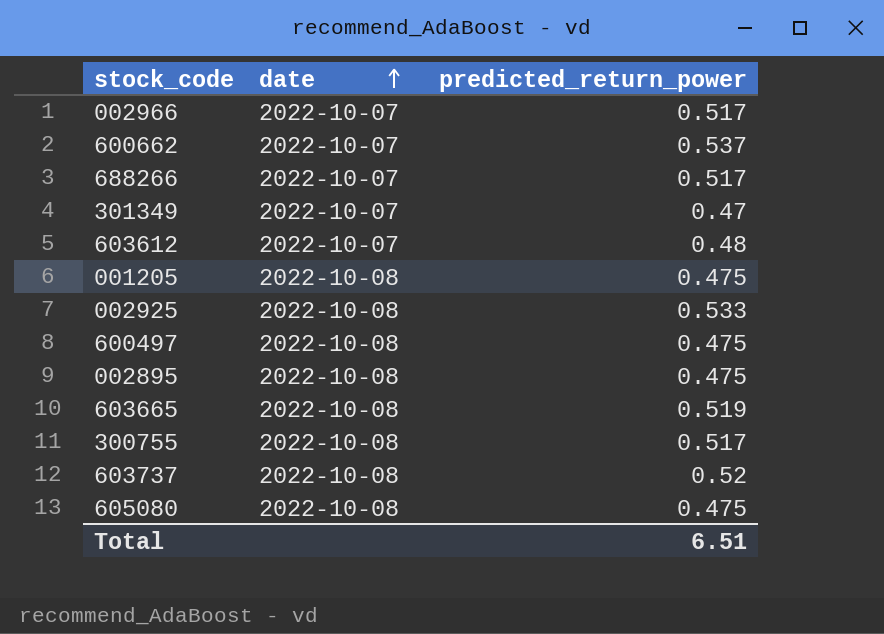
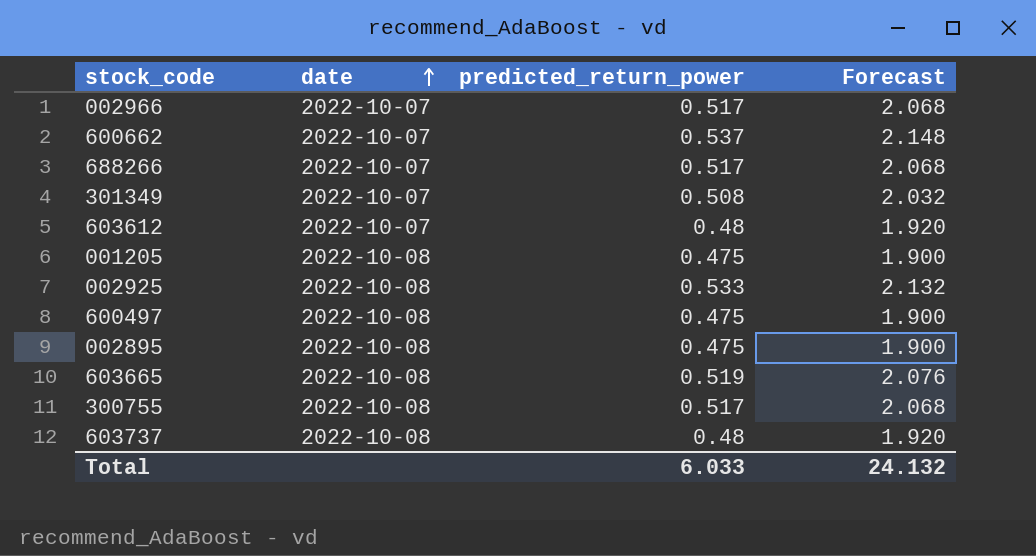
column Forecast | formula: none -> [predicted_return_power] * 4
row 605080: 2022-10-08 | 0.475 -> none
301349 | predicted_return_power: 0.47 -> 0.508
603737 | predicted_return_power: 0.52 -> 0.48
Total | predicted_return_power: 6.51 -> 6.033

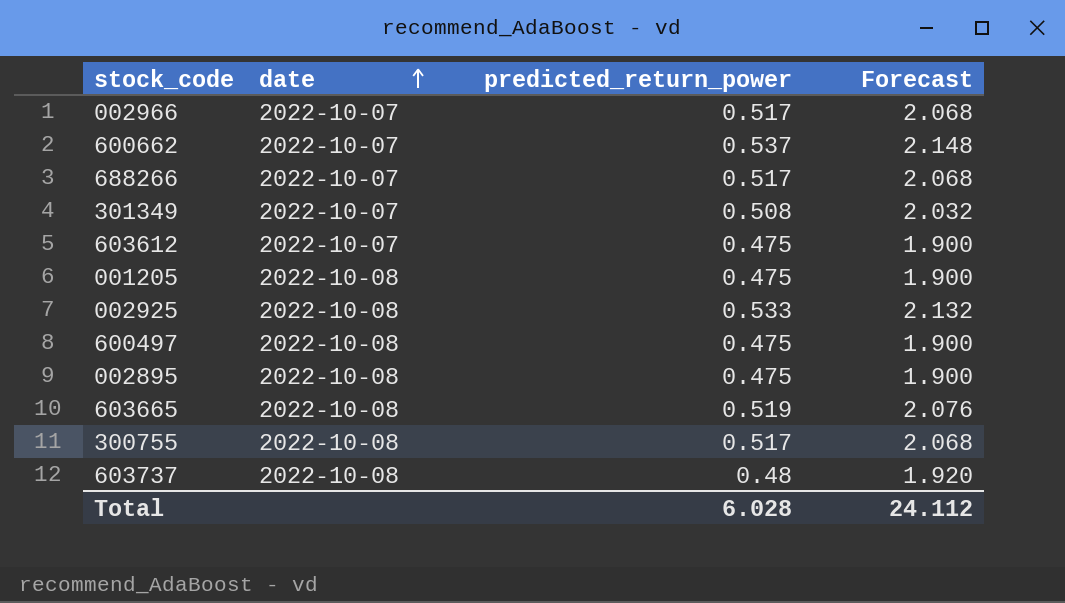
603612 | predicted_return_power: 0.48 -> 0.475
603612 | Forecast: 1.920 -> 1.900
Total | predicted_return_power: 6.033 -> 6.028
Total | Forecast: 24.132 -> 24.112

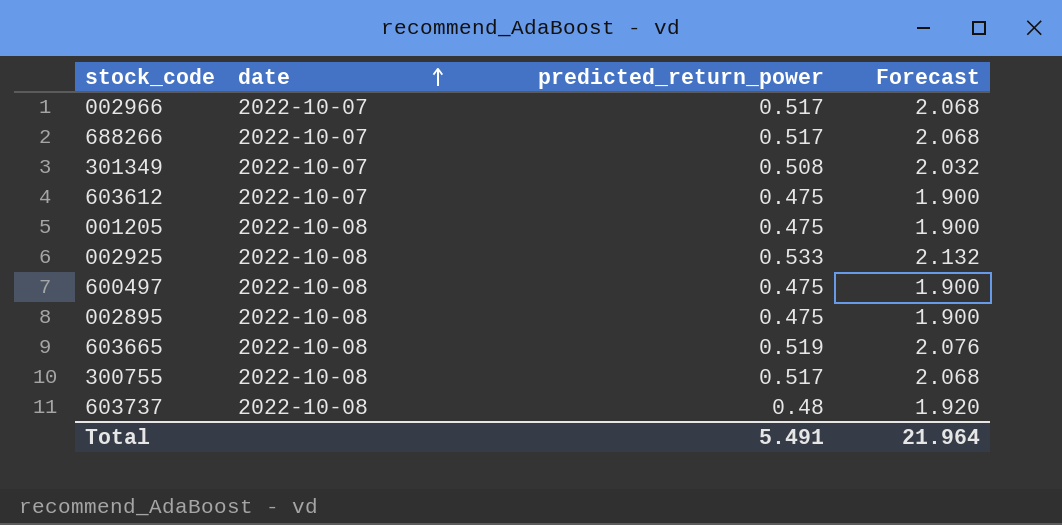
row 600662: 2022-10-07 | 0.537 | 2.148 -> none
Total | predicted_return_power: 6.028 -> 5.491
Total | Forecast: 24.112 -> 21.964

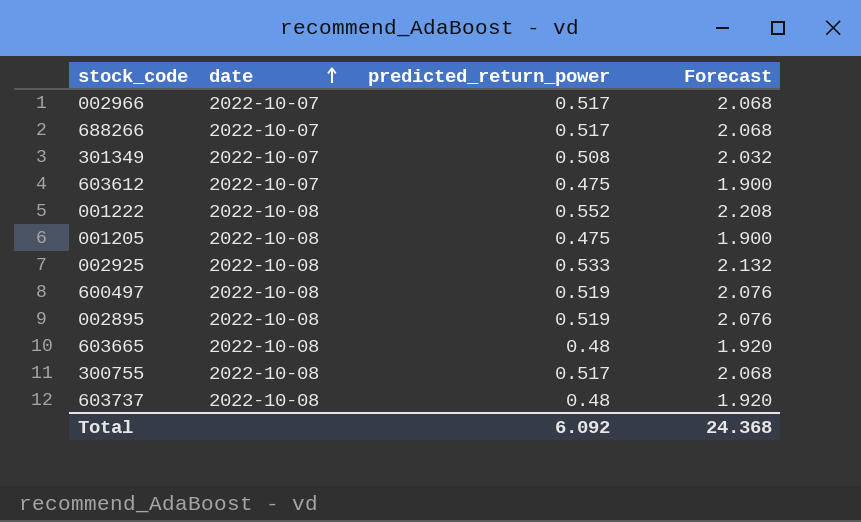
row 001222: none -> 2022-10-08 | 0.552 | 2.208
600497 | predicted_return_power: 0.475 -> 0.519
600497 | Forecast: 1.900 -> 2.076
002895 | predicted_return_power: 0.475 -> 0.519
002895 | Forecast: 1.900 -> 2.076
603665 | predicted_return_power: 0.519 -> 0.48
603665 | Forecast: 2.076 -> 1.920
Total | predicted_return_power: 5.491 -> 6.092
Total | Forecast: 21.964 -> 24.368

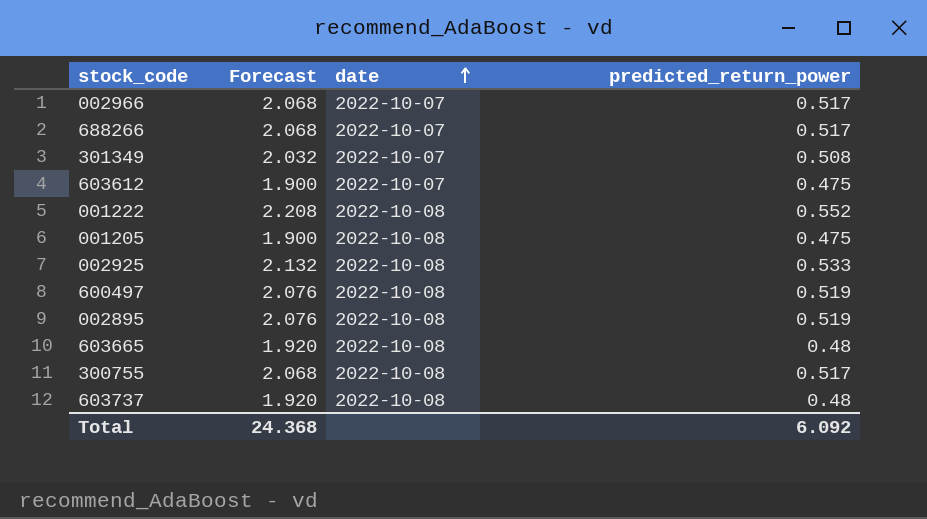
column Forecast | position: 4 -> 2

